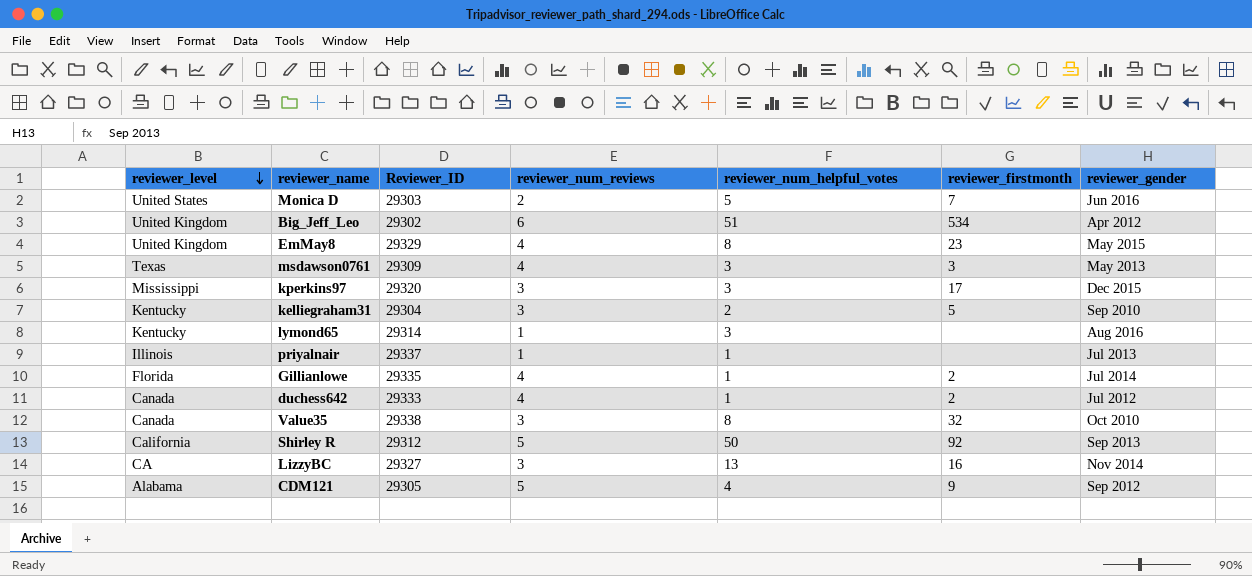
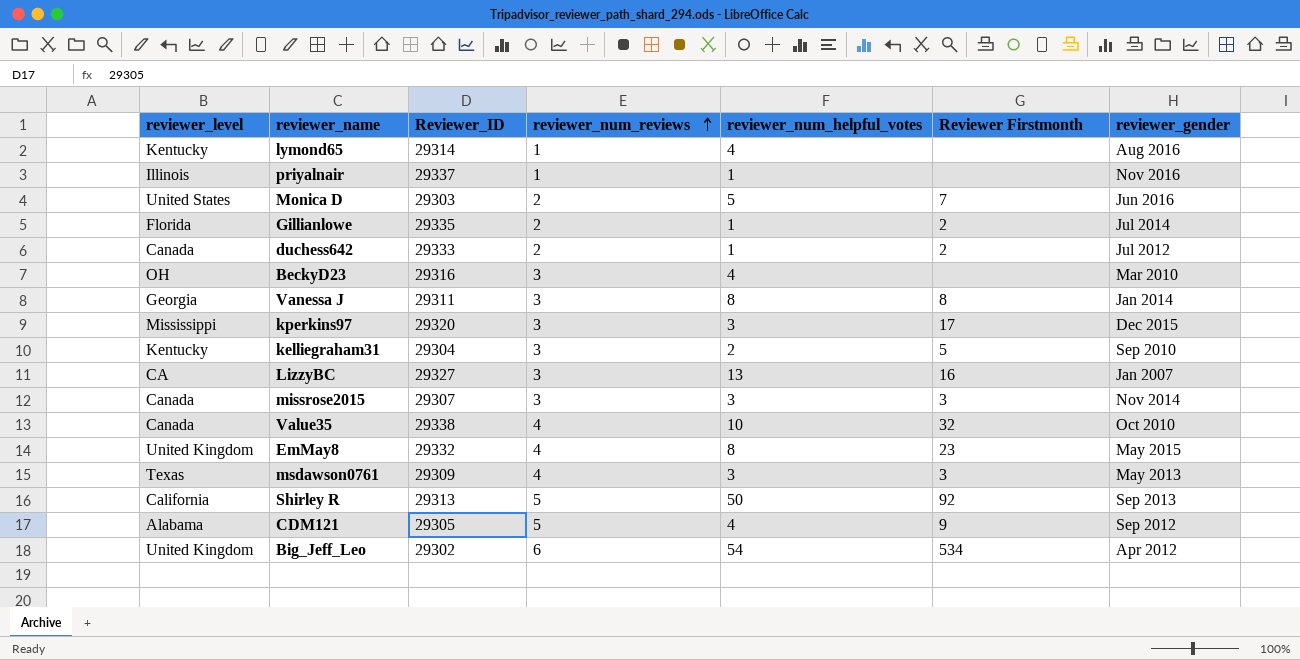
row order: reviewer_level descending -> reviewer_num_reviews ascending
column name: reviewer_firstmonth -> Reviewer Firstmonth
lymond65 | reviewer_num_helpful_votes: 3 -> 4
priyalnair | reviewer_gender: Jul 2013 -> Nov 2016
Gillianlowe | reviewer_num_reviews: 4 -> 2
duchess642 | reviewer_num_reviews: 4 -> 2
row BeckyD23: none -> OH | 29316 | 3 | 4 | none | Mar 2010
row Vanessa J: none -> Georgia | 29311 | 3 | 8 | 8 | Jan 2014
LizzyBC | reviewer_gender: Nov 2014 -> Jan 2007
row missrose2015: none -> Canada | 29307 | 3 | 3 | 3 | Nov 2014
Value35 | reviewer_num_reviews: 3 -> 4
Value35 | reviewer_num_helpful_votes: 8 -> 10
EmMay8 | Reviewer_ID: 29329 -> 29332
Shirley R | Reviewer_ID: 29312 -> 29313
Big_Jeff_Leo | reviewer_num_helpful_votes: 51 -> 54

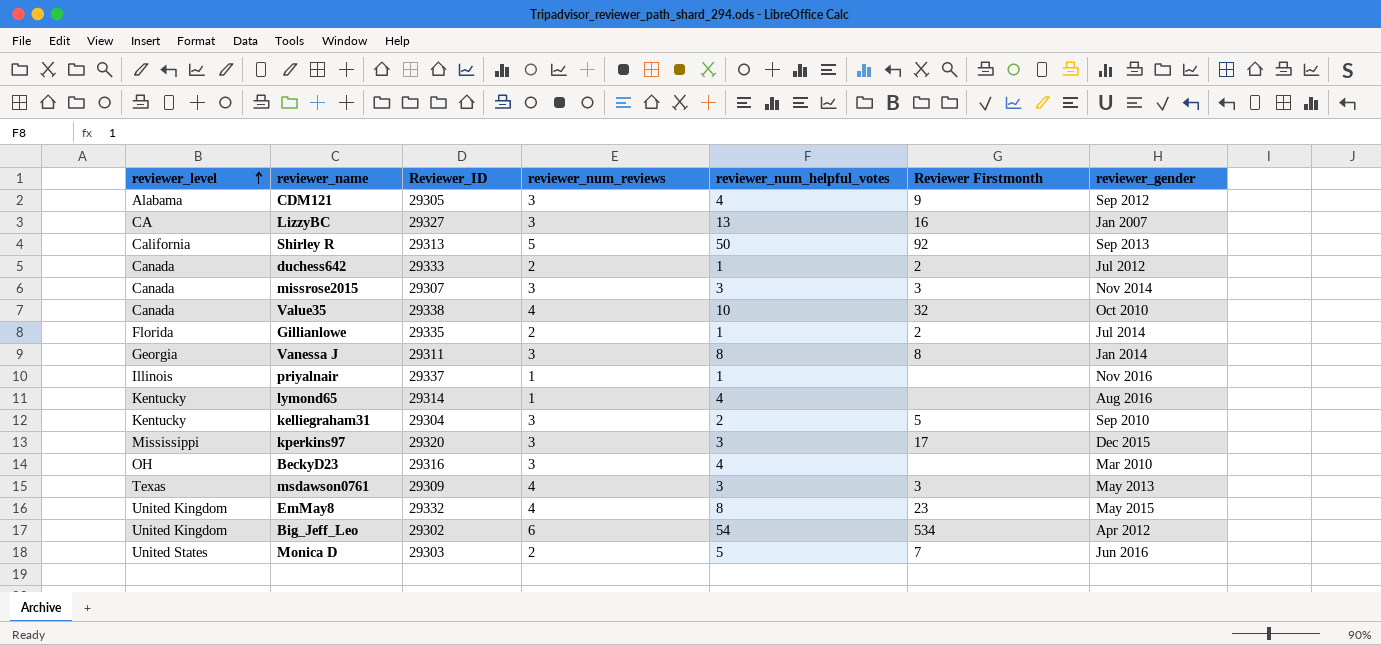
row order: reviewer_num_reviews ascending -> reviewer_level ascending
CDM121 | reviewer_num_reviews: 5 -> 3

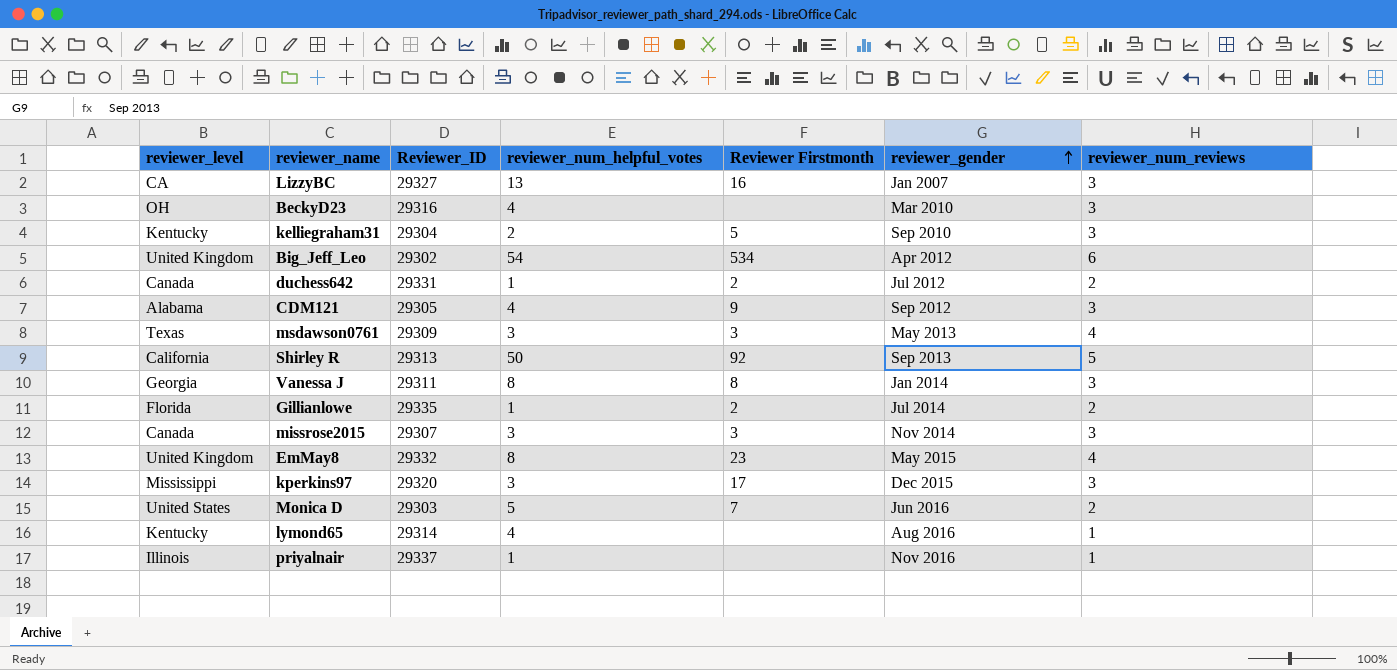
row order: reviewer_level ascending -> reviewer_gender ascending
column reviewer_num_reviews | position: 4 -> 7
row Value35: Canada | 29338 | 4 | 10 | 32 | Oct 2010 -> none
duchess642 | Reviewer_ID: 29333 -> 29331

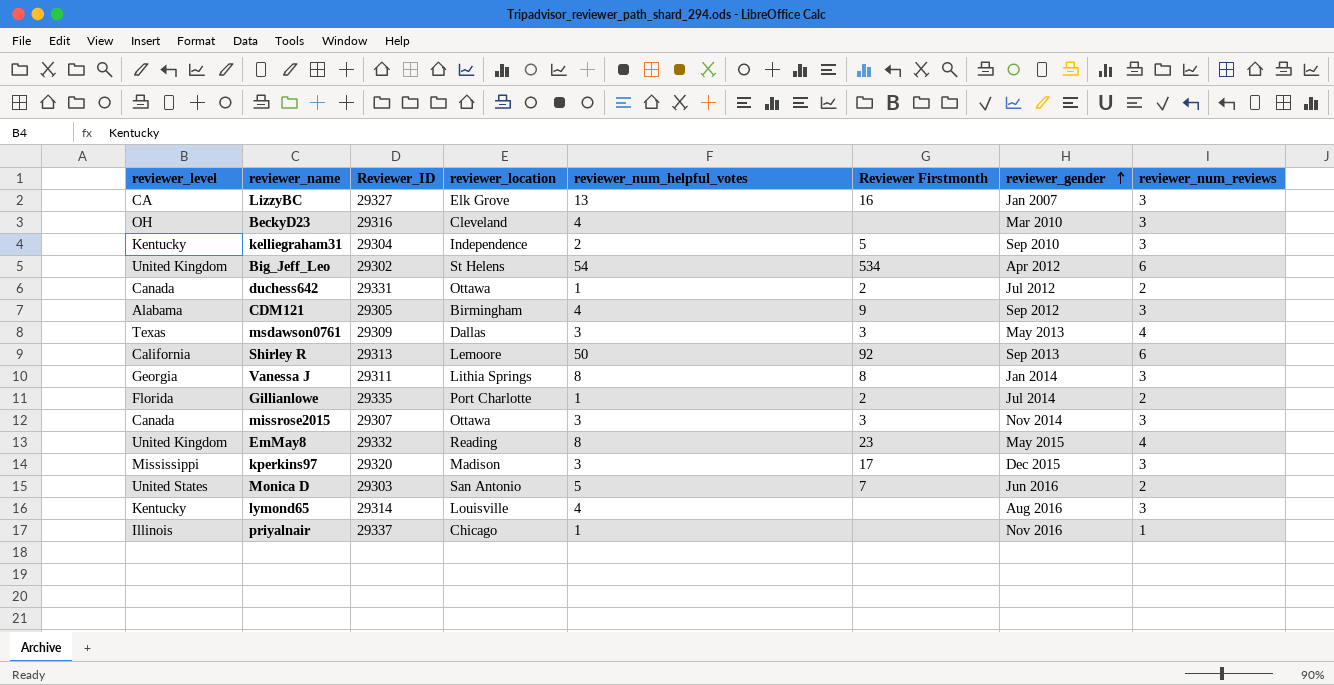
column reviewer_location | position: none -> 4
Shirley R | reviewer_num_reviews: 5 -> 6
lymond65 | reviewer_num_reviews: 1 -> 3

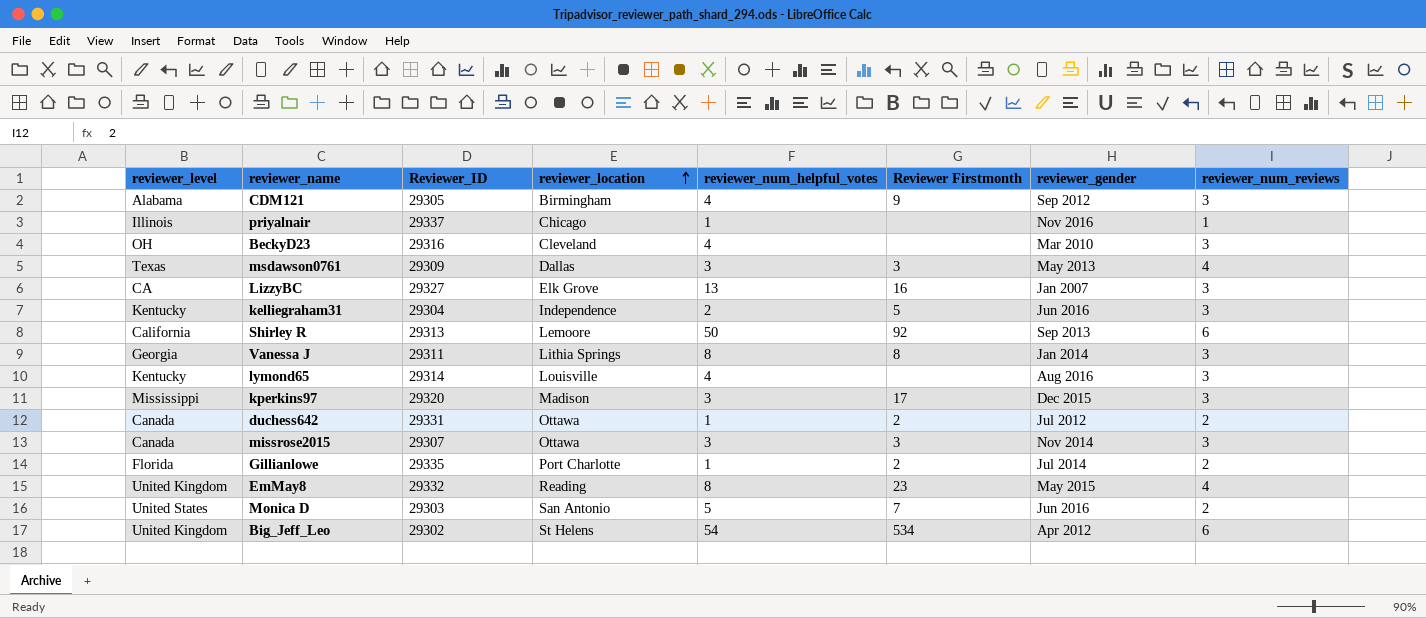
row order: reviewer_gender ascending -> reviewer_location ascending
kelliegraham31 | reviewer_gender: Sep 2010 -> Jun 2016

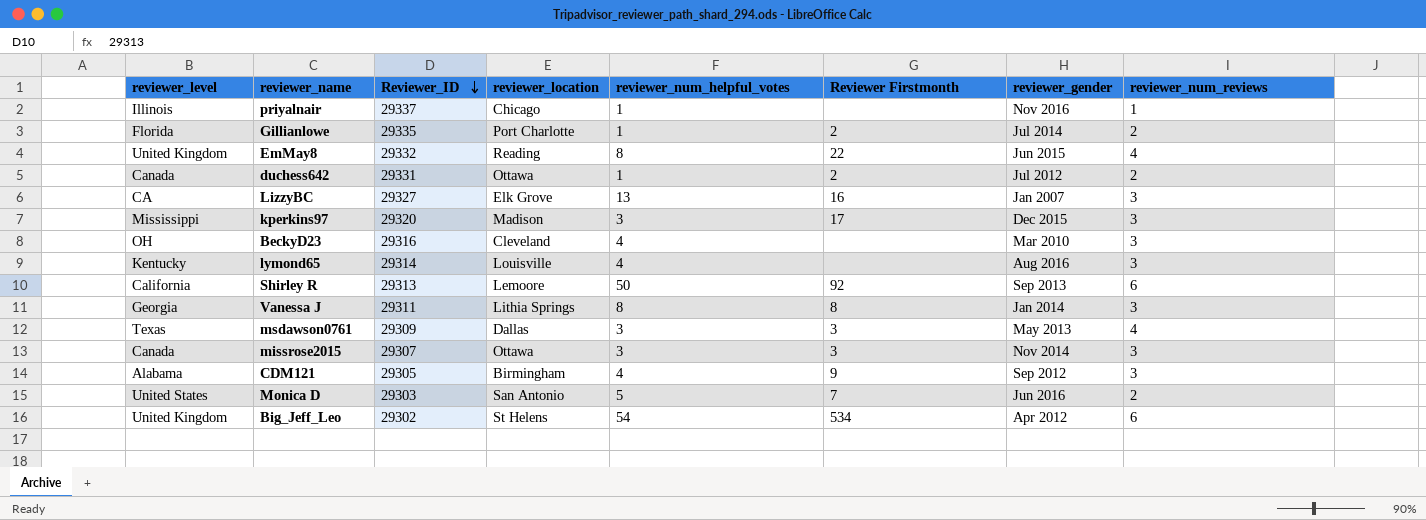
row order: reviewer_location ascending -> Reviewer_ID descending
row kelliegraham31: Kentucky | 29304 | Independence | 2 | 5 | Jun 2016 | 3 -> none
EmMay8 | Reviewer Firstmonth: 23 -> 22
EmMay8 | reviewer_gender: May 2015 -> Jun 2015

